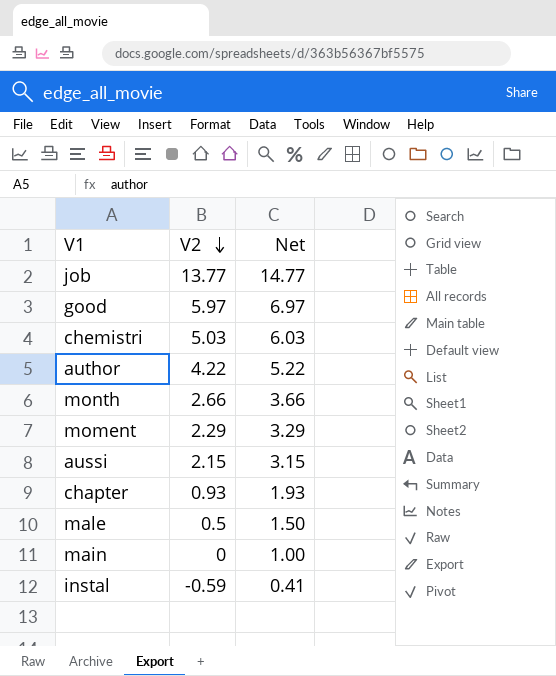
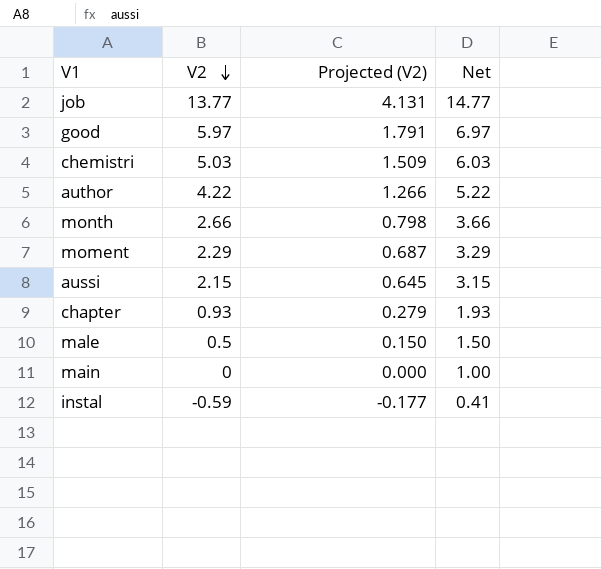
column Projected (V2) | formula: none -> [V2] * 0.3

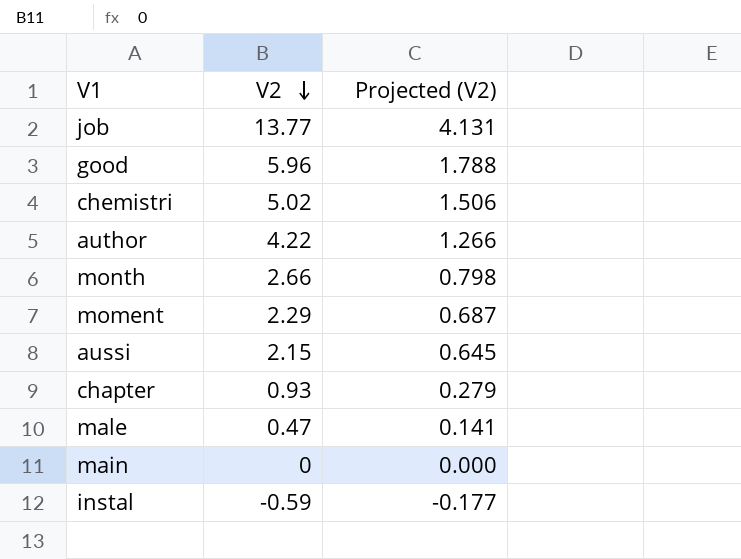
column Net | formula: [V2] + 1 -> none
good | V2: 5.97 -> 5.96
good | Projected (V2): 1.791 -> 1.788
chemistri | V2: 5.03 -> 5.02
chemistri | Projected (V2): 1.509 -> 1.506
male | V2: 0.5 -> 0.47
male | Projected (V2): 0.150 -> 0.141

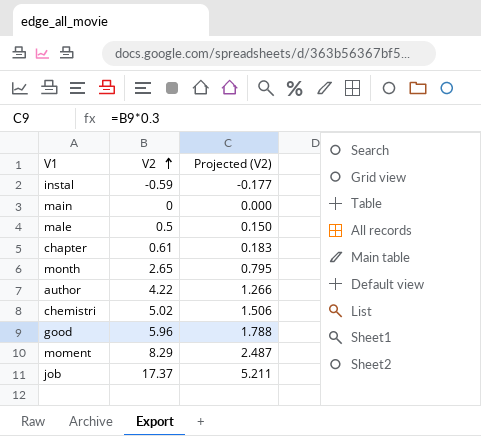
row order: V2 descending -> V2 ascending
row aussi: 2.15 | 0.645 -> none
male | V2: 0.47 -> 0.5
male | Projected (V2): 0.141 -> 0.150
chapter | V2: 0.93 -> 0.61
chapter | Projected (V2): 0.279 -> 0.183
month | V2: 2.66 -> 2.65
month | Projected (V2): 0.798 -> 0.795
moment | V2: 2.29 -> 8.29
moment | Projected (V2): 0.687 -> 2.487
job | V2: 13.77 -> 17.37
job | Projected (V2): 4.131 -> 5.211

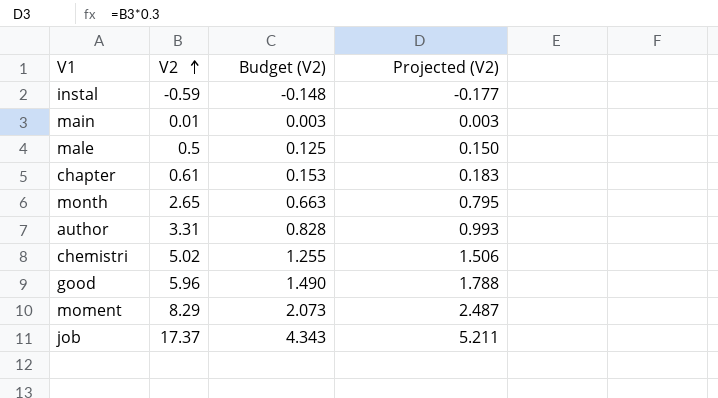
column Budget (V2) | formula: none -> [V2] * 0.25
main | V2: 0 -> 0.01
main | Projected (V2): 0.000 -> 0.003
author | V2: 4.22 -> 3.31
author | Projected (V2): 1.266 -> 0.993

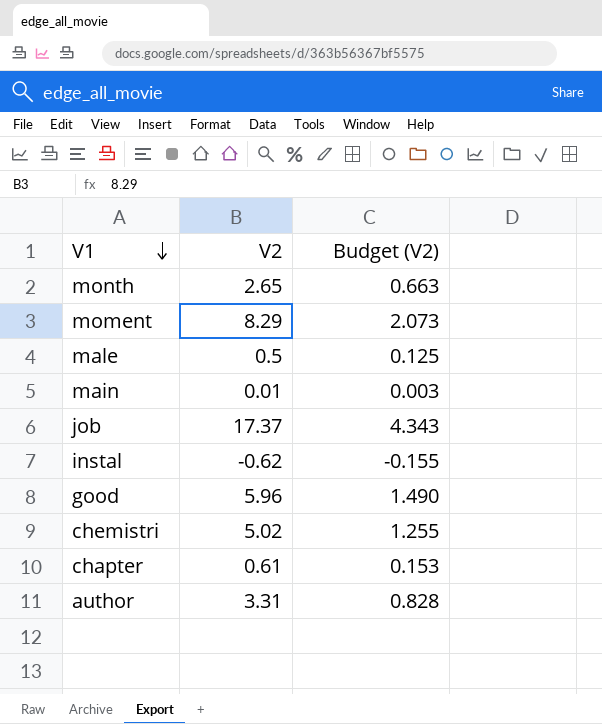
row order: V2 ascending -> V1 descending
column Projected (V2) | formula: [V2] * 0.3 -> none
instal | V2: -0.59 -> -0.62
instal | Budget (V2): -0.148 -> -0.155

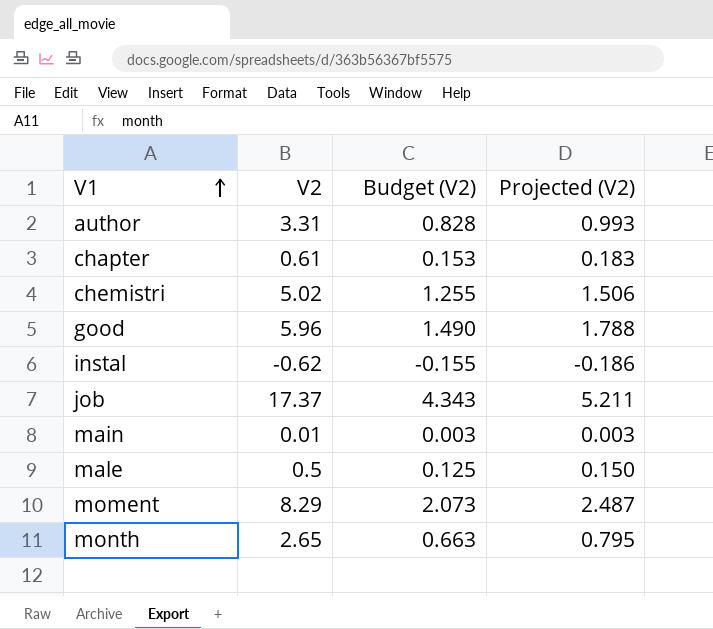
row order: V1 descending -> V1 ascending
column Projected (V2) | formula: none -> [V2] * 0.3

